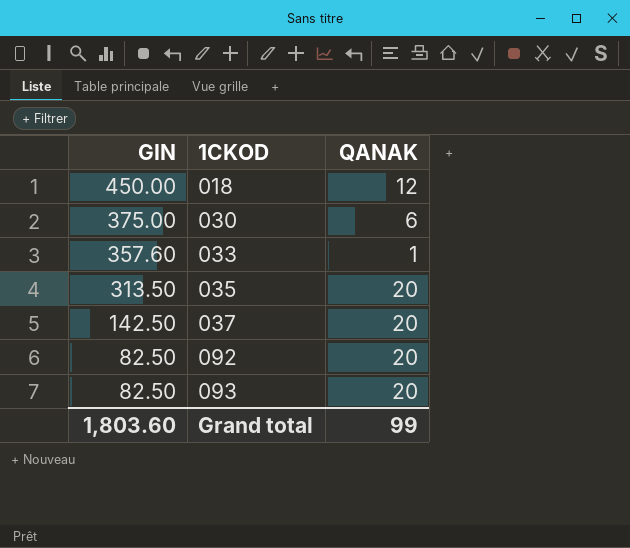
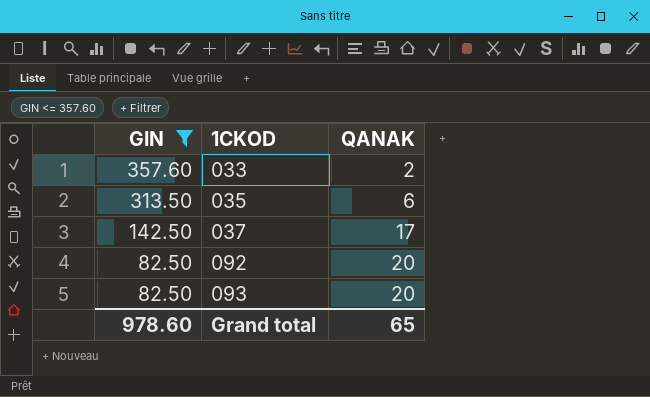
filter: none -> GIN <= 357.60
033 | QANAK: 1 -> 2
035 | QANAK: 20 -> 6
037 | QANAK: 20 -> 17
Grand total | GIN: 1,803.60 -> 978.60
Grand total | QANAK: 99 -> 65

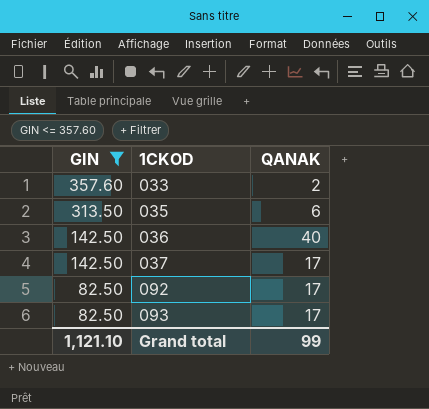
row 036: none -> 142.50 | 40
092 | QANAK: 20 -> 17
093 | QANAK: 20 -> 17
Grand total | GIN: 978.60 -> 1,121.10
Grand total | QANAK: 65 -> 99

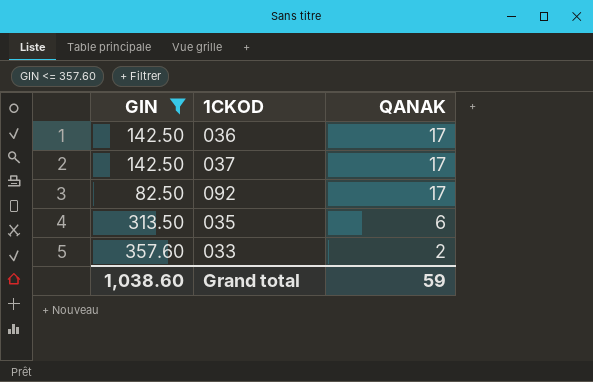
row order: GIN descending -> QANAK descending
row 093: 82.50 | 17 -> none
036 | QANAK: 40 -> 17
Grand total | GIN: 1,121.10 -> 1,038.60
Grand total | QANAK: 99 -> 59

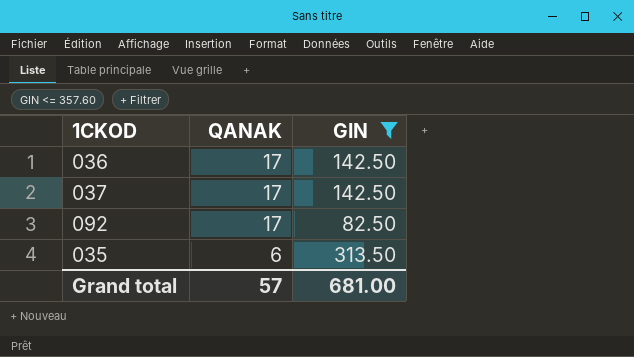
column GIN | position: 1 -> 3
row 033: 357.60 | 2 -> none
Grand total | QANAK: 59 -> 57
Grand total | GIN: 1,038.60 -> 681.00

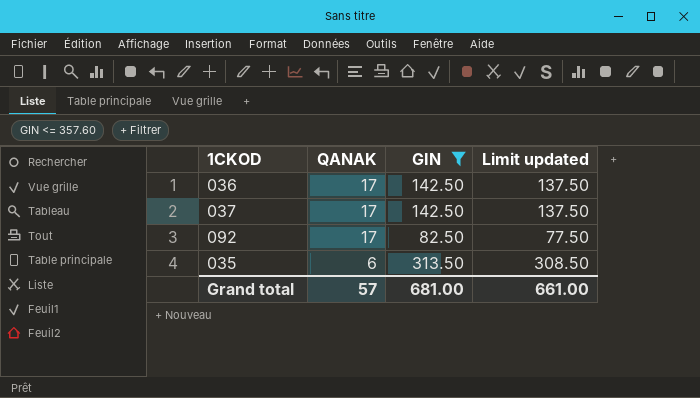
column Limit updated | formula: none -> [GIN] - 5

